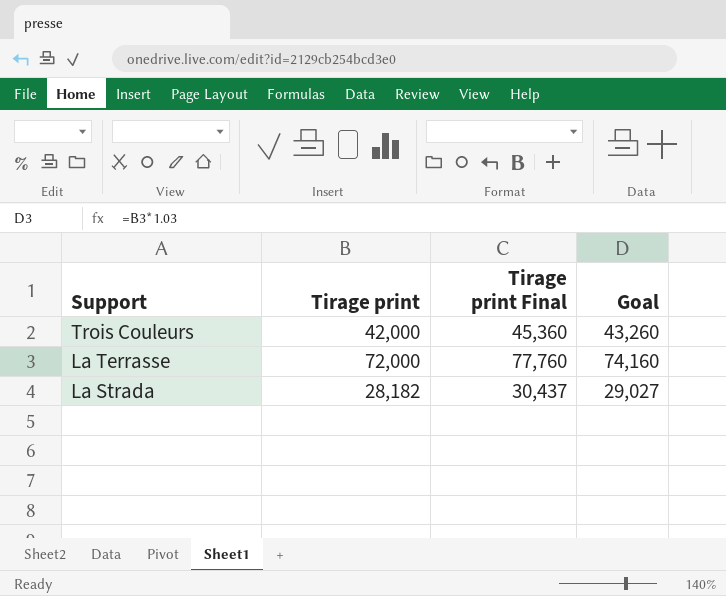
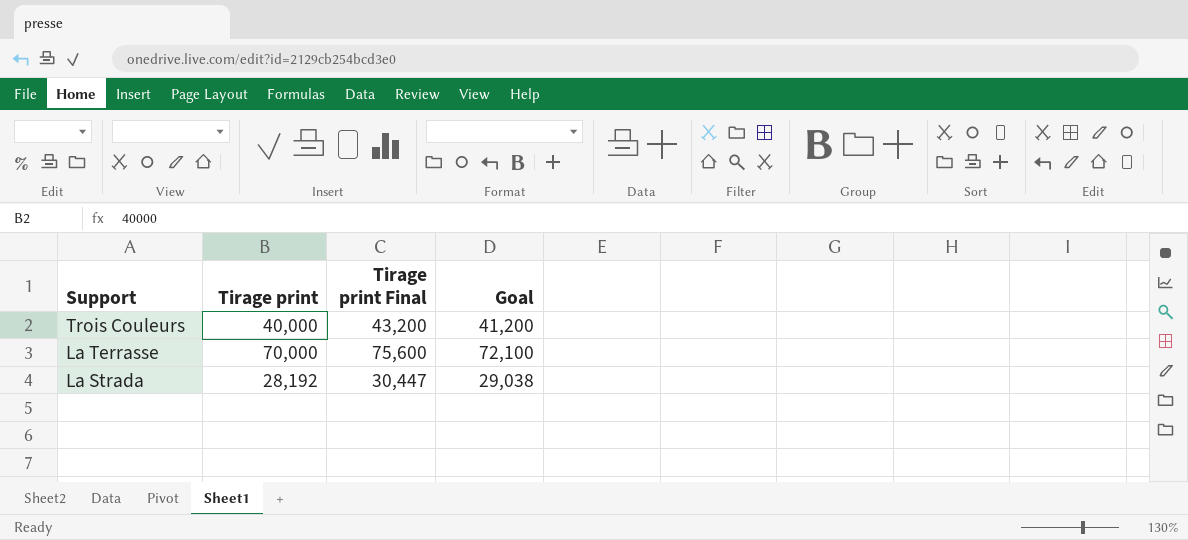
Trois Couleurs | Tirage print: 42,000 -> 40,000
Trois Couleurs | Tirage print Final: 45,360 -> 43,200
Trois Couleurs | Goal: 43,260 -> 41,200
La Terrasse | Tirage print: 72,000 -> 70,000
La Terrasse | Tirage print Final: 77,760 -> 75,600
La Terrasse | Goal: 74,160 -> 72,100
La Strada | Tirage print: 28,182 -> 28,192
La Strada | Tirage print Final: 30,437 -> 30,447
La Strada | Goal: 29,027 -> 29,038

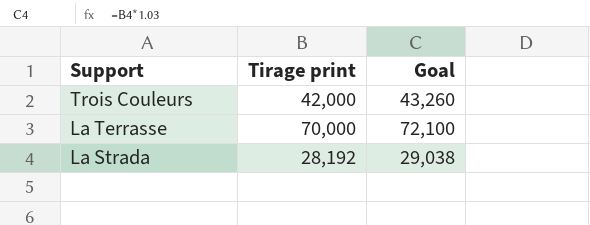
column Tirage print Final | formula: [Tirage print] * 1.08 -> none
Trois Couleurs | Tirage print: 40,000 -> 42,000
Trois Couleurs | Goal: 41,200 -> 43,260

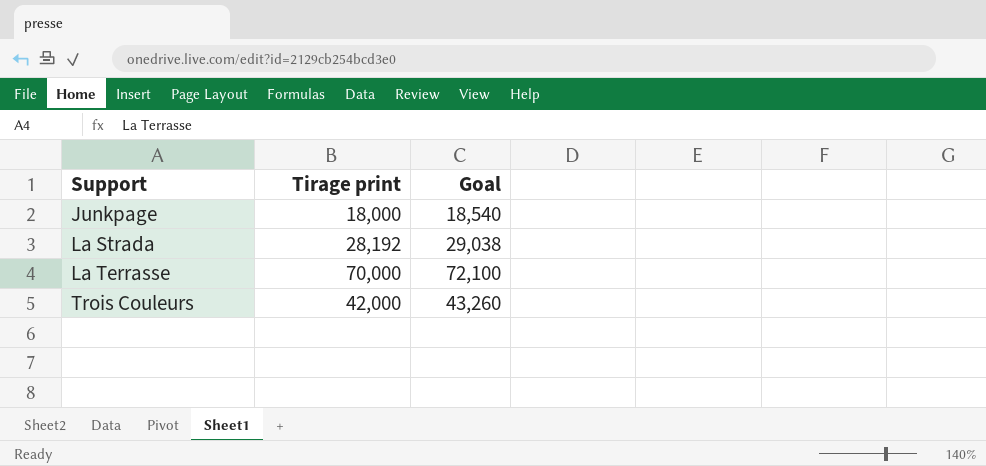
row order: Support descending -> Support ascending
row Junkpage: none -> 18,000 | 18,540

